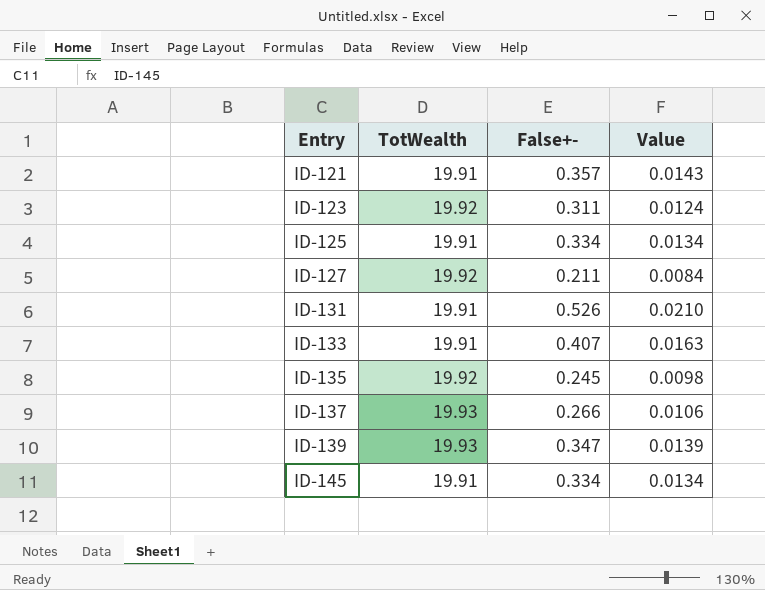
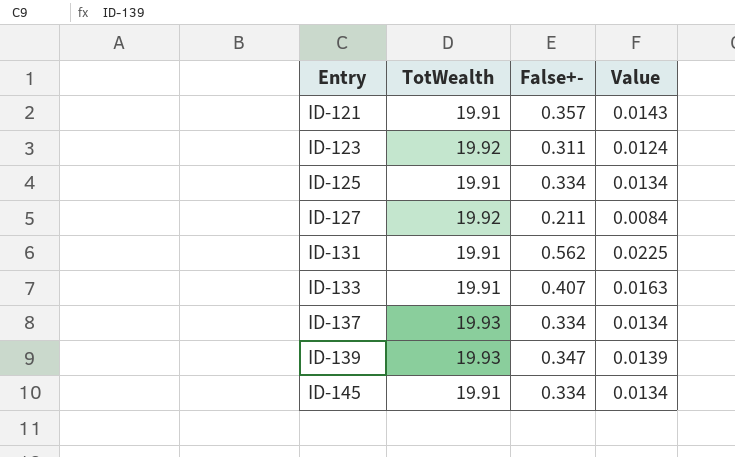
row ID-135: 19.92 | 0.245 | 0.0098 -> none
ID-131 | False+-: 0.526 -> 0.562
ID-131 | Value: 0.0210 -> 0.0225
ID-137 | False+-: 0.266 -> 0.334
ID-137 | Value: 0.0106 -> 0.0134

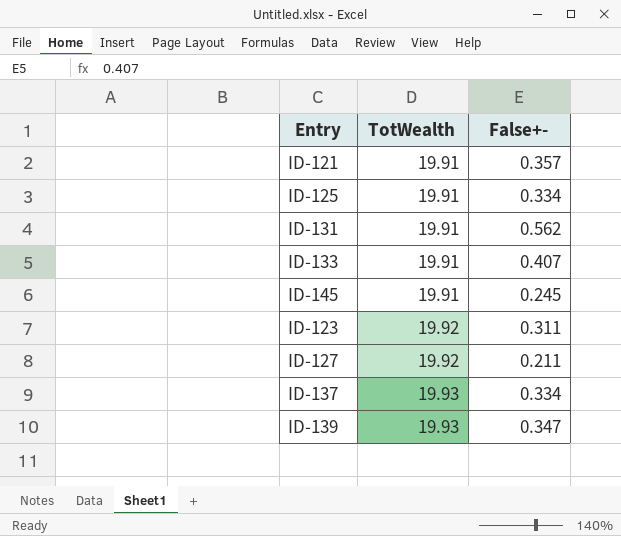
row order: Entry ascending -> TotWealth ascending
column Value | formula: [False+-] * 0.04 -> none
ID-145 | False+-: 0.334 -> 0.245

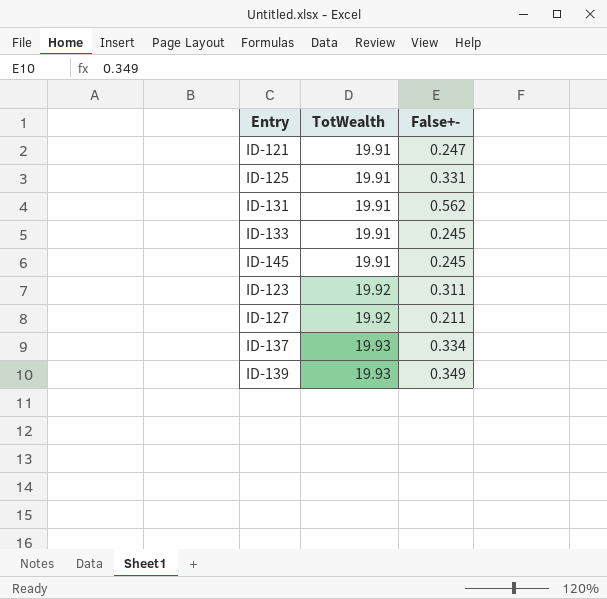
ID-121 | False+-: 0.357 -> 0.247
ID-125 | False+-: 0.334 -> 0.331
ID-133 | False+-: 0.407 -> 0.245
ID-139 | False+-: 0.347 -> 0.349

